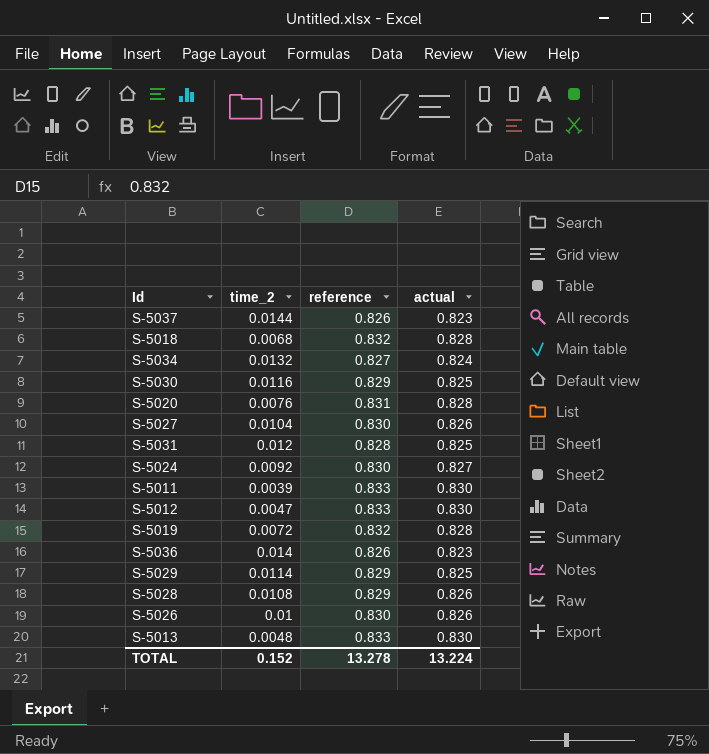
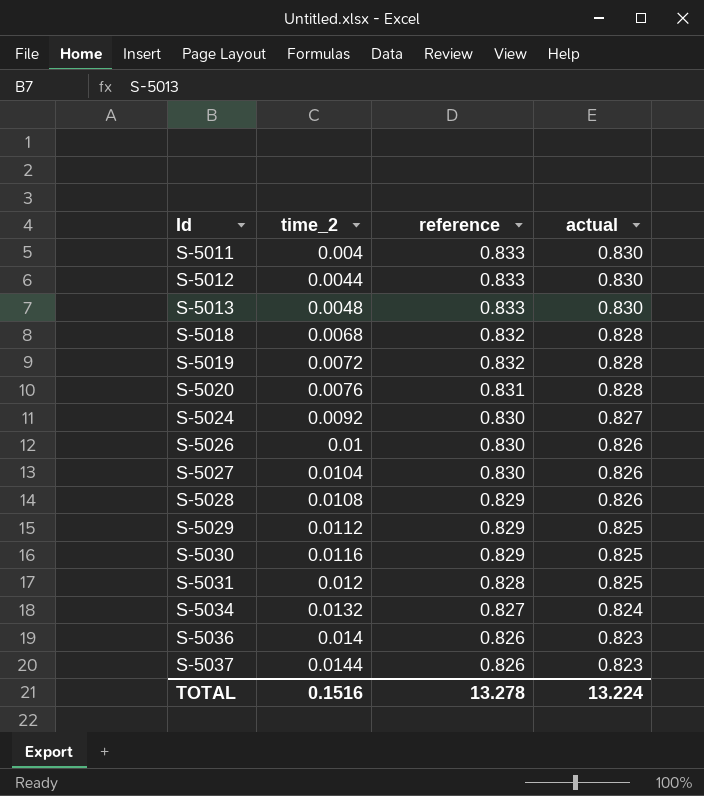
row order: none -> Id ascending
S-5011 | time_2: 0.0039 -> 0.004
S-5012 | time_2: 0.0047 -> 0.0044
S-5029 | time_2: 0.0114 -> 0.0112
TOTAL | time_2: 0.152 -> 0.1516

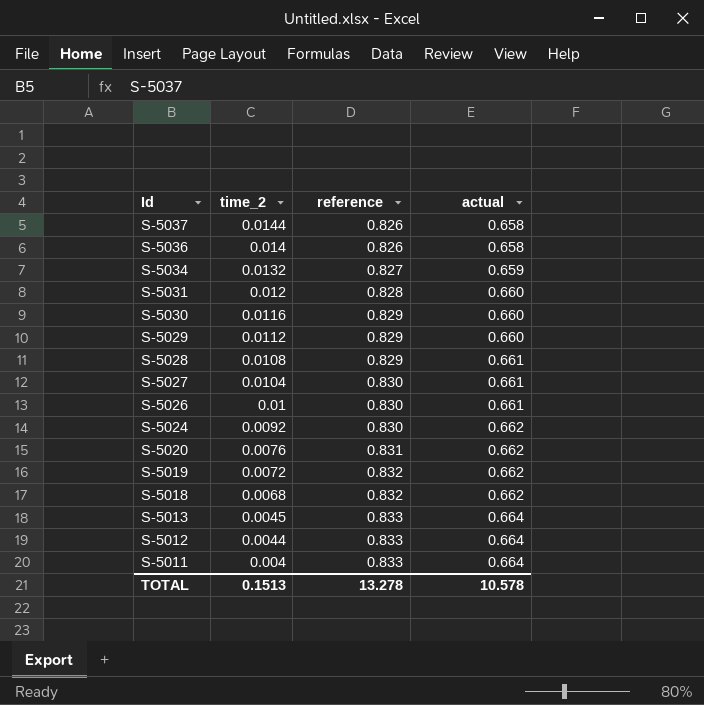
row order: Id ascending -> Id descending
S-5037 | actual: 0.823 -> 0.658
S-5036 | actual: 0.823 -> 0.658
S-5034 | actual: 0.824 -> 0.659
S-5031 | actual: 0.825 -> 0.660
S-5030 | actual: 0.825 -> 0.660
S-5029 | actual: 0.825 -> 0.660
S-5028 | actual: 0.826 -> 0.661
S-5027 | actual: 0.826 -> 0.661
S-5026 | actual: 0.826 -> 0.661
S-5024 | actual: 0.827 -> 0.662
S-5020 | actual: 0.828 -> 0.662
S-5019 | actual: 0.828 -> 0.662
S-5018 | actual: 0.828 -> 0.662
S-5013 | time_2: 0.0048 -> 0.0045
S-5013 | actual: 0.830 -> 0.664
S-5012 | actual: 0.830 -> 0.664
S-5011 | actual: 0.830 -> 0.664
TOTAL | time_2: 0.1516 -> 0.1513
TOTAL | actual: 13.224 -> 10.578

